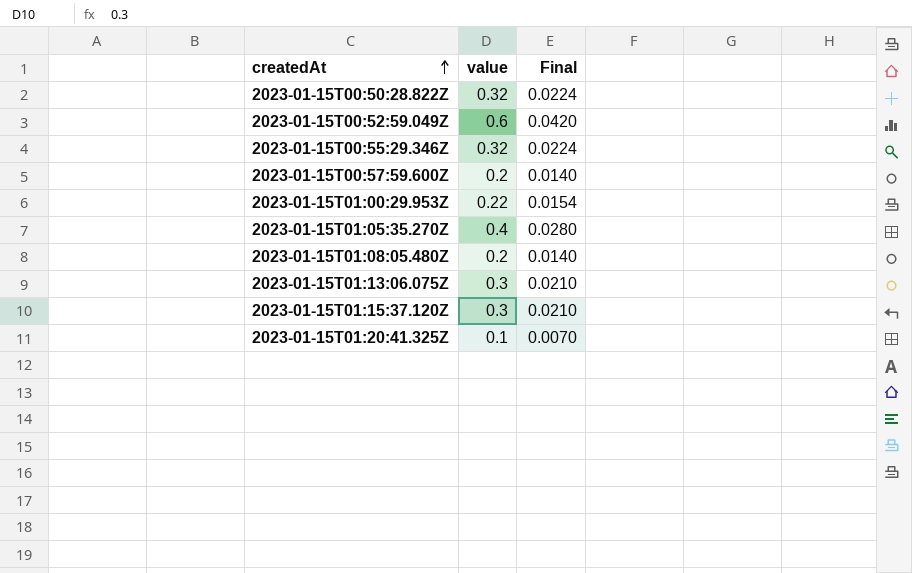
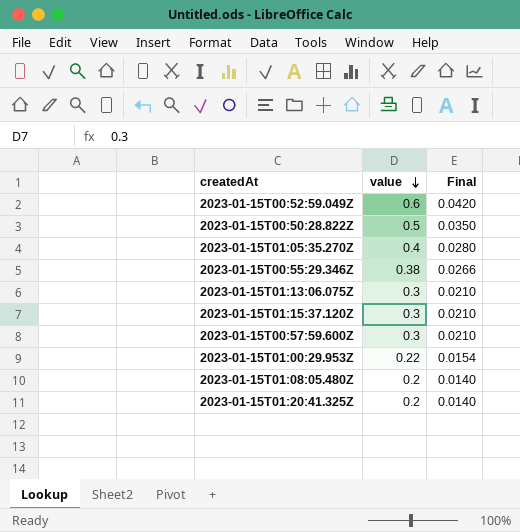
row order: createdAt ascending -> value descending
2023-01-15T00:50:28.822Z | value: 0.32 -> 0.5
2023-01-15T00:50:28.822Z | Final: 0.0224 -> 0.0350
2023-01-15T00:55:29.346Z | value: 0.32 -> 0.38
2023-01-15T00:55:29.346Z | Final: 0.0224 -> 0.0266
2023-01-15T00:57:59.600Z | value: 0.2 -> 0.3
2023-01-15T00:57:59.600Z | Final: 0.0140 -> 0.0210
2023-01-15T01:20:41.325Z | value: 0.1 -> 0.2
2023-01-15T01:20:41.325Z | Final: 0.0070 -> 0.0140

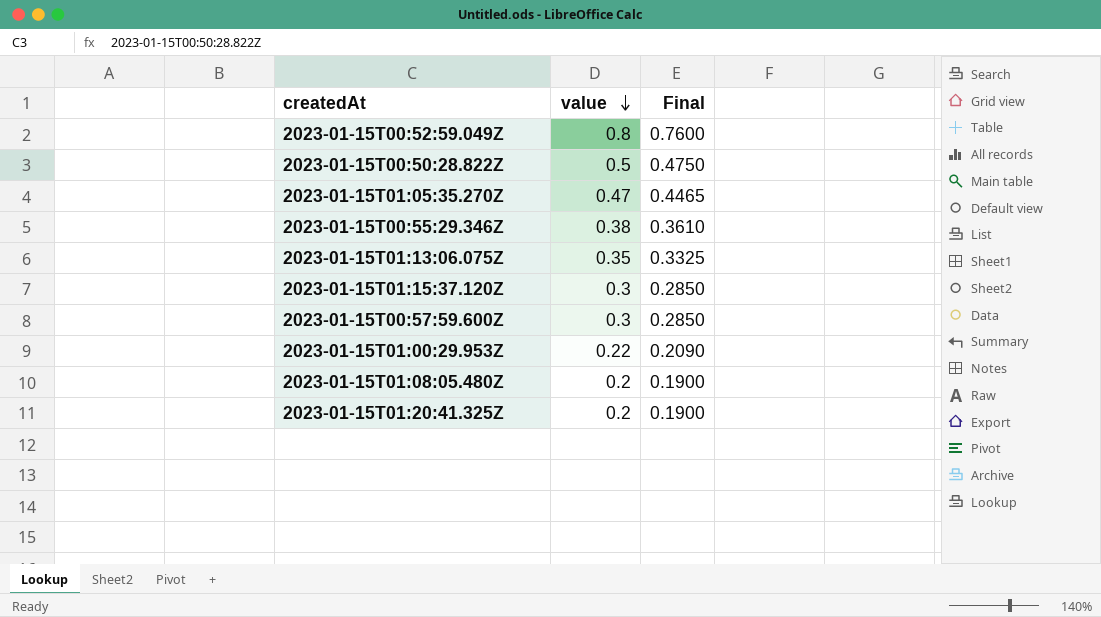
column Final | formula: [value] * 0.07 -> [value] * 0.95
2023-01-15T00:52:59.049Z | value: 0.6 -> 0.8
2023-01-15T01:05:35.270Z | value: 0.4 -> 0.47
2023-01-15T01:13:06.075Z | value: 0.3 -> 0.35

